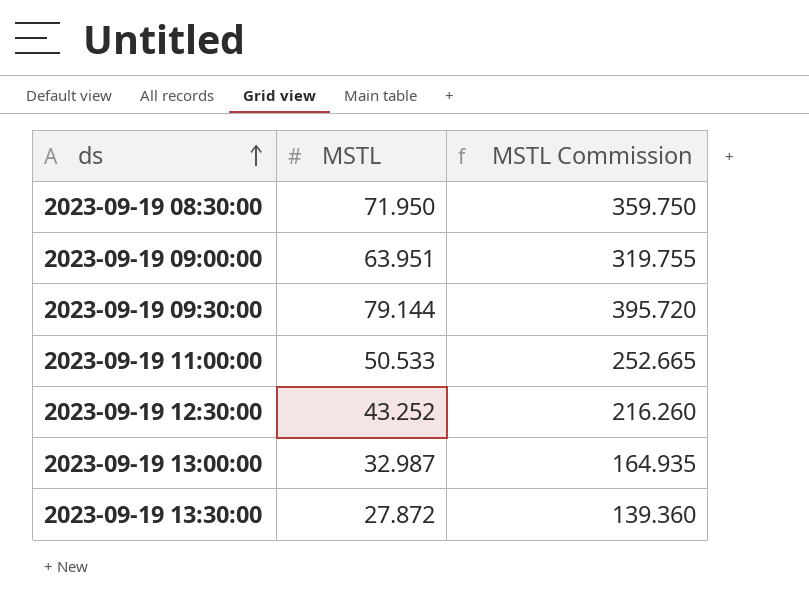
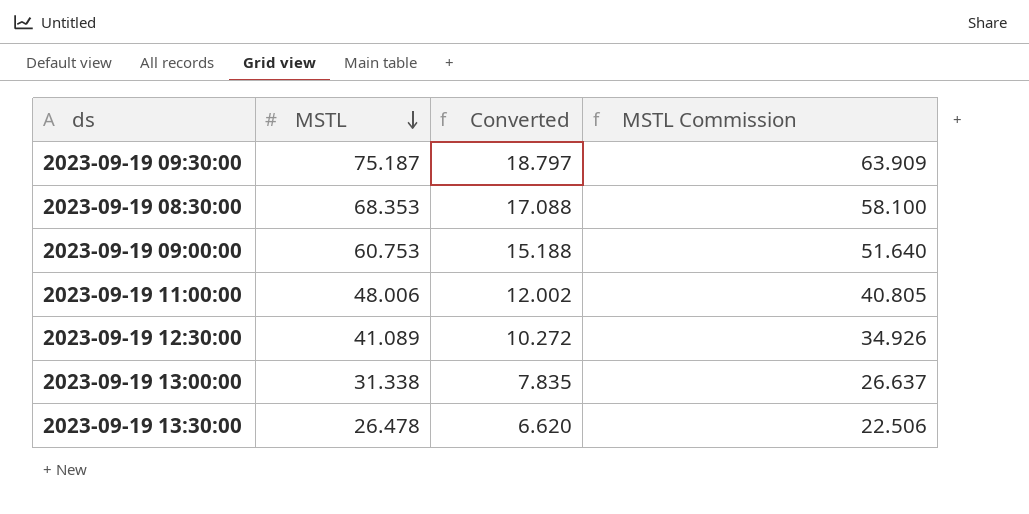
row order: ds ascending -> MSTL descending
column Converted | formula: none -> [MSTL] * 0.25
column MSTL Commission | formula: [MSTL] * 5 -> [MSTL] * 0.85
2023-09-19 09:30:00 | MSTL: 79.144 -> 75.187
2023-09-19 08:30:00 | MSTL: 71.950 -> 68.353
2023-09-19 09:00:00 | MSTL: 63.951 -> 60.753
2023-09-19 11:00:00 | MSTL: 50.533 -> 48.006
2023-09-19 12:30:00 | MSTL: 43.252 -> 41.089
2023-09-19 13:00:00 | MSTL: 32.987 -> 31.338
2023-09-19 13:30:00 | MSTL: 27.872 -> 26.478

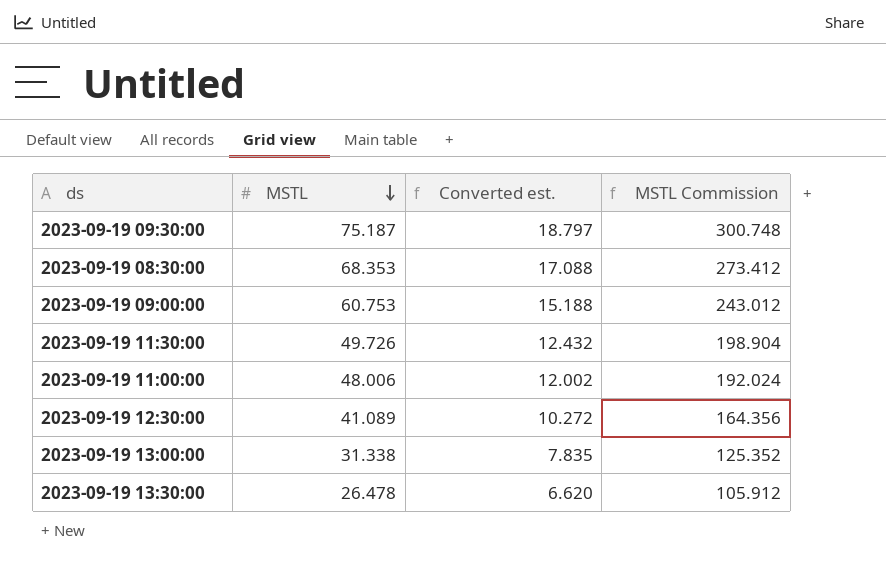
column name: Converted -> Converted est.
column MSTL Commission | formula: [MSTL] * 0.85 -> [MSTL] * 4
row 2023-09-19 11:30:00: none -> 49.726 | 12.432 | 198.904

